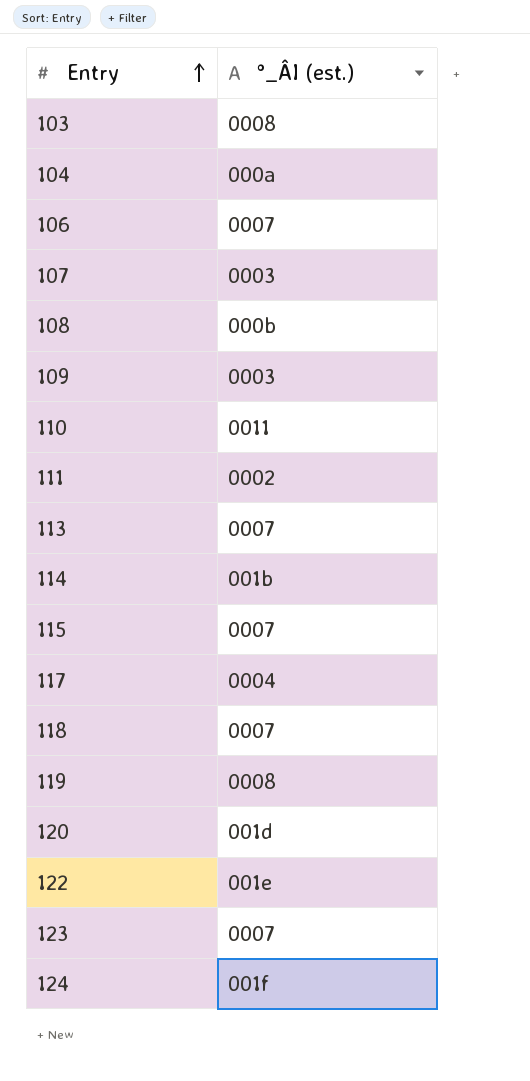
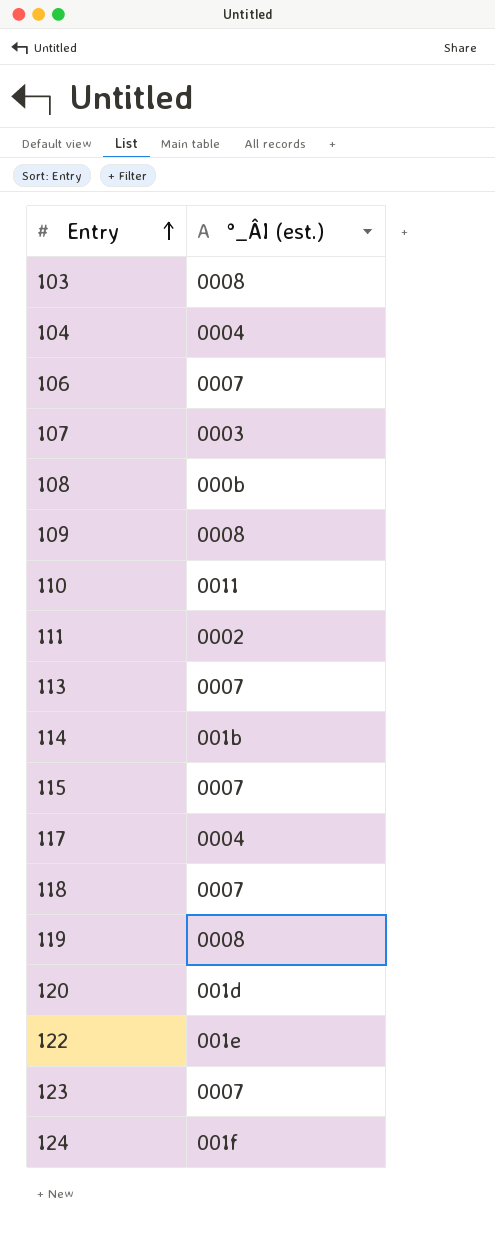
104 | °_ÂI (est.): 000a -> 0004
109 | °_ÂI (est.): 0003 -> 0008

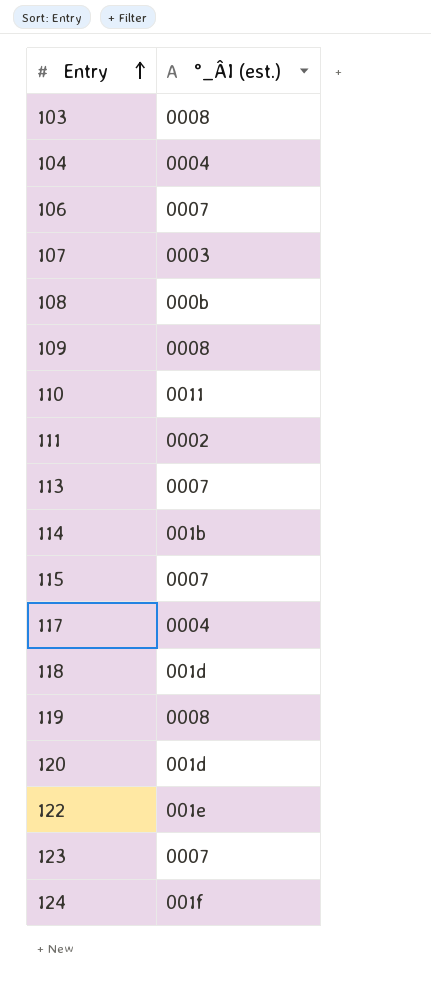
118 | °_ÂI (est.): 0007 -> 001d

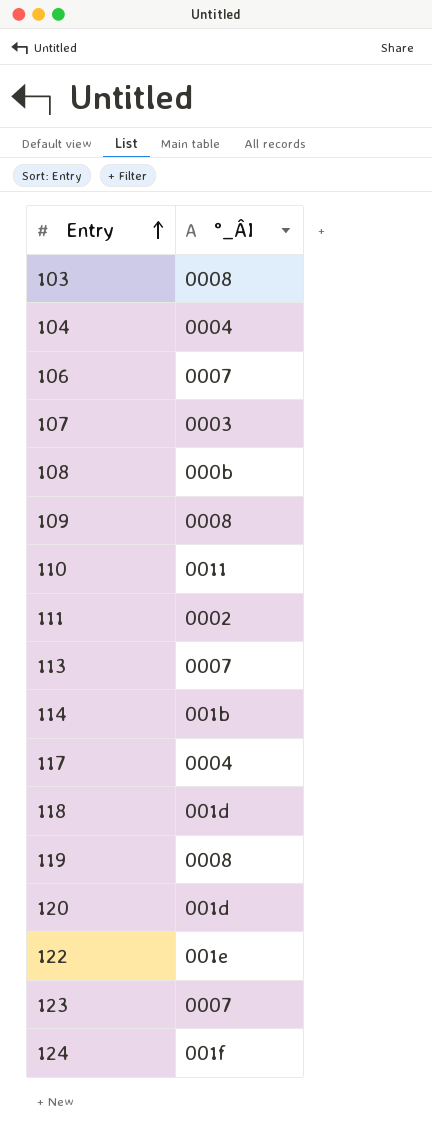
column name: °_ÂI (est.) -> °_ÂI
row 115: 0007 -> none

